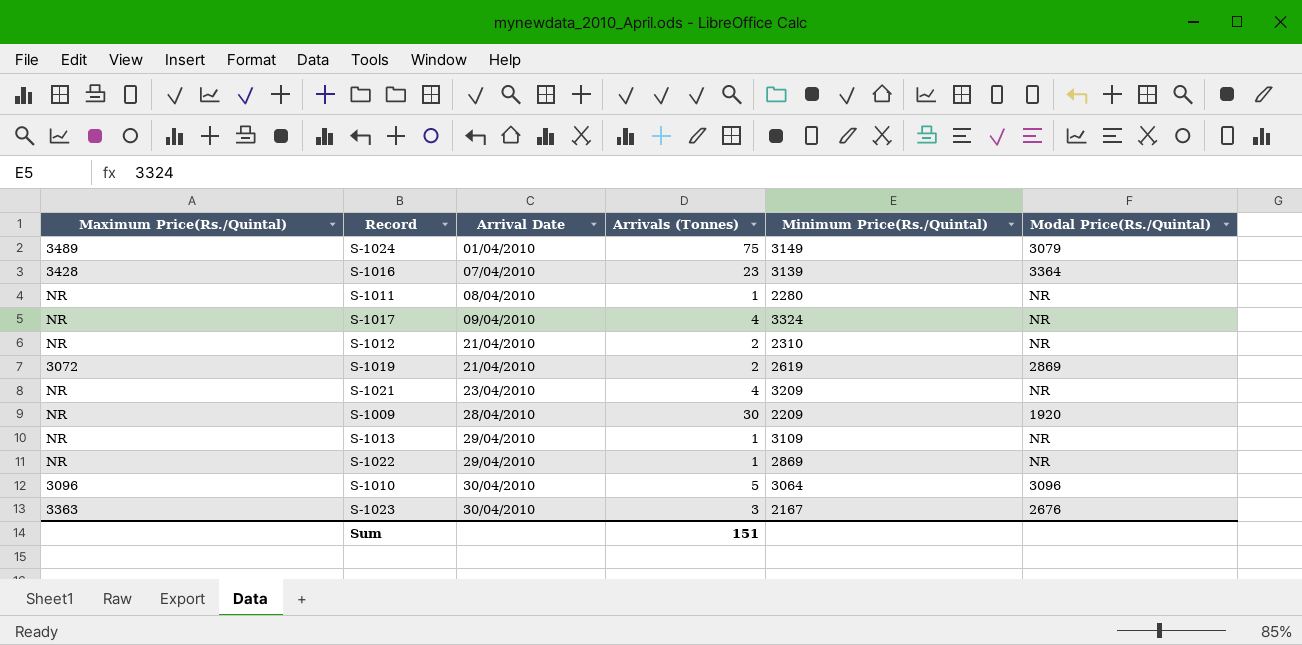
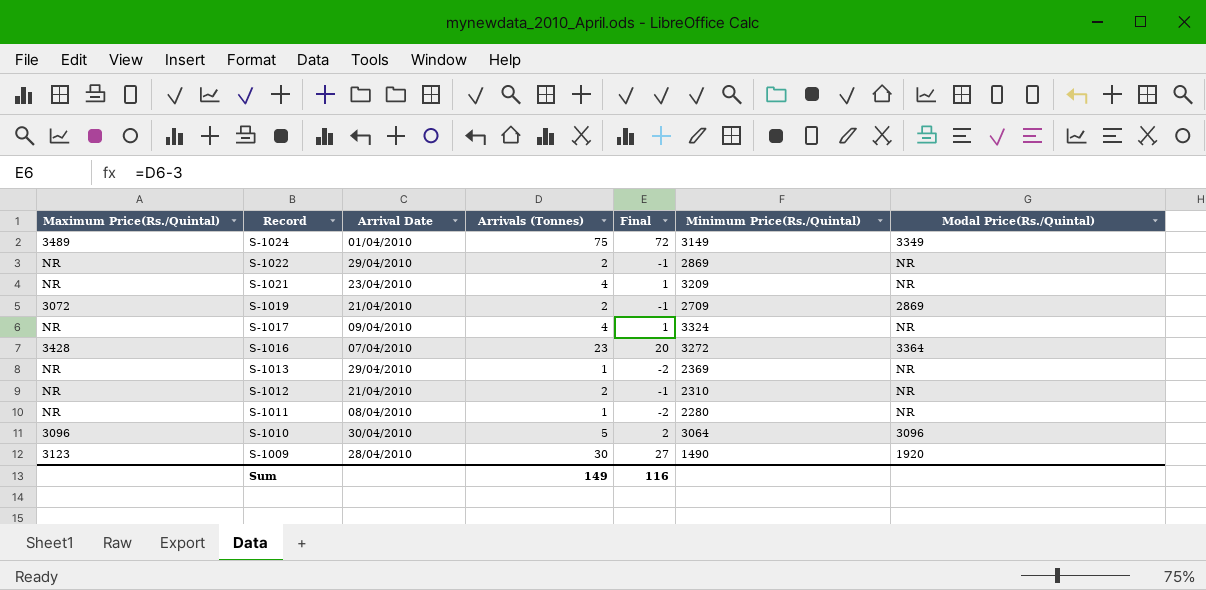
row order: Arrival Date ascending -> Record descending
column Final | formula: none -> [Arrivals (Tonnes)] - 3
row S-1023: 3363 | 30/04/2010 | 3 | 2167 | 2676 -> none
S-1024 | Modal Price(Rs./Quintal): 3079 -> 3349
S-1022 | Arrivals (Tonnes): 1 -> 2
S-1019 | Minimum Price(Rs./Quintal): 2619 -> 2709
S-1016 | Minimum Price(Rs./Quintal): 3139 -> 3272
S-1013 | Minimum Price(Rs./Quintal): 3109 -> 2369
S-1009 | Maximum Price(Rs./Quintal): NR -> 3123
S-1009 | Minimum Price(Rs./Quintal): 2209 -> 1490
Sum | Arrivals (Tonnes): 151 -> 149

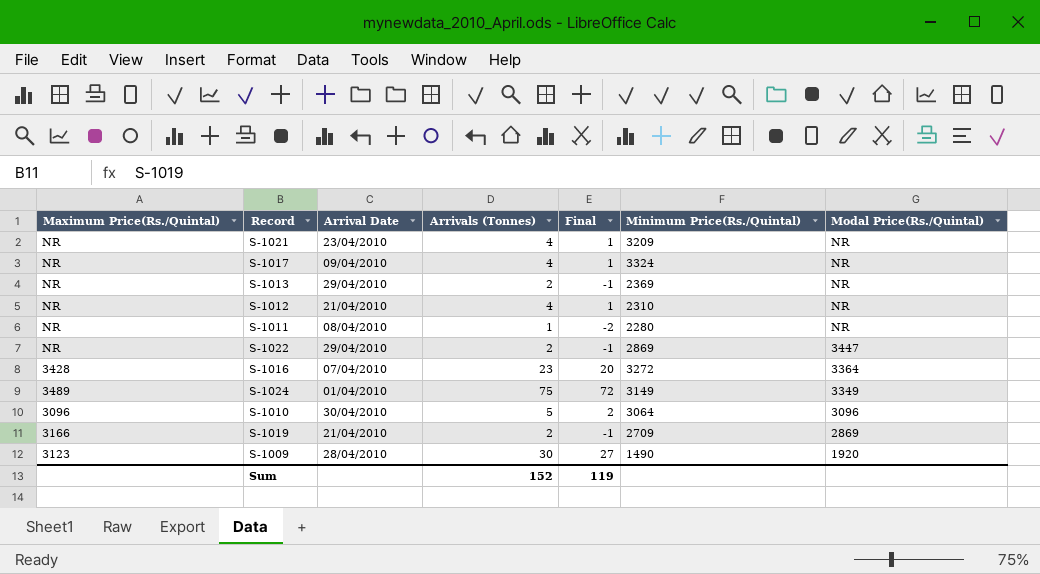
row order: Record descending -> Modal Price(Rs./Quintal) descending
S-1013 | Arrivals (Tonnes): 1 -> 2
S-1013 | Final: -2 -> -1
S-1012 | Arrivals (Tonnes): 2 -> 4
S-1012 | Final: -1 -> 1
S-1022 | Modal Price(Rs./Quintal): NR -> 3447
S-1019 | Maximum Price(Rs./Quintal): 3072 -> 3166
Sum | Arrivals (Tonnes): 149 -> 152
Sum | Final: 116 -> 119

